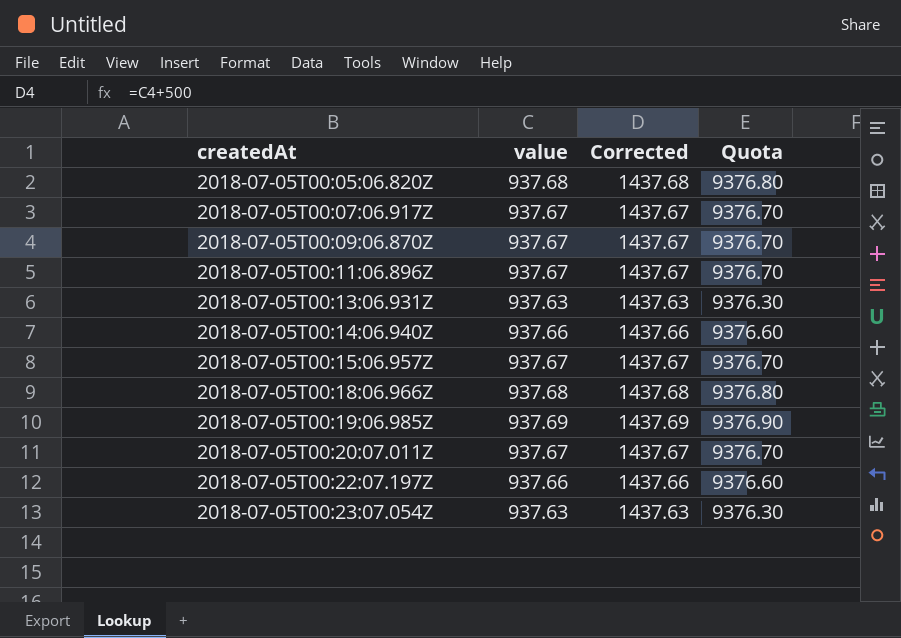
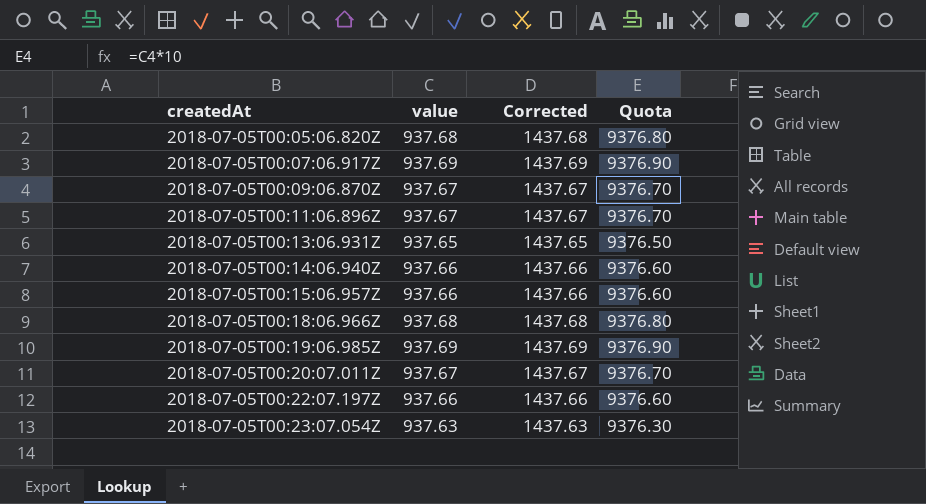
2018-07-05T00:07:06.917Z | value: 937.67 -> 937.69
2018-07-05T00:07:06.917Z | Corrected: 1437.67 -> 1437.69
2018-07-05T00:07:06.917Z | Quota: 9376.70 -> 9376.90
2018-07-05T00:13:06.931Z | value: 937.63 -> 937.65
2018-07-05T00:13:06.931Z | Corrected: 1437.63 -> 1437.65
2018-07-05T00:13:06.931Z | Quota: 9376.30 -> 9376.50
2018-07-05T00:15:06.957Z | value: 937.67 -> 937.66
2018-07-05T00:15:06.957Z | Corrected: 1437.67 -> 1437.66
2018-07-05T00:15:06.957Z | Quota: 9376.70 -> 9376.60

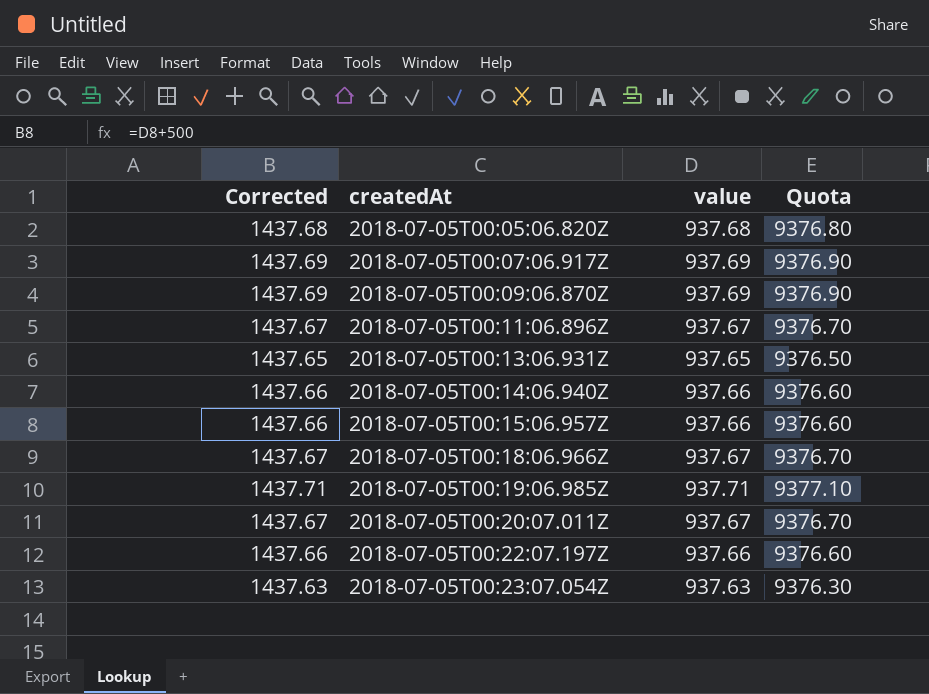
column Corrected | position: 3 -> 1
2018-07-05T00:09:06.870Z | Corrected: 1437.67 -> 1437.69
2018-07-05T00:09:06.870Z | value: 937.67 -> 937.69
2018-07-05T00:09:06.870Z | Quota: 9376.70 -> 9376.90
2018-07-05T00:18:06.966Z | Corrected: 1437.68 -> 1437.67
2018-07-05T00:18:06.966Z | value: 937.68 -> 937.67
2018-07-05T00:18:06.966Z | Quota: 9376.80 -> 9376.70
2018-07-05T00:19:06.985Z | Corrected: 1437.69 -> 1437.71
2018-07-05T00:19:06.985Z | value: 937.69 -> 937.71
2018-07-05T00:19:06.985Z | Quota: 9376.90 -> 9377.10

